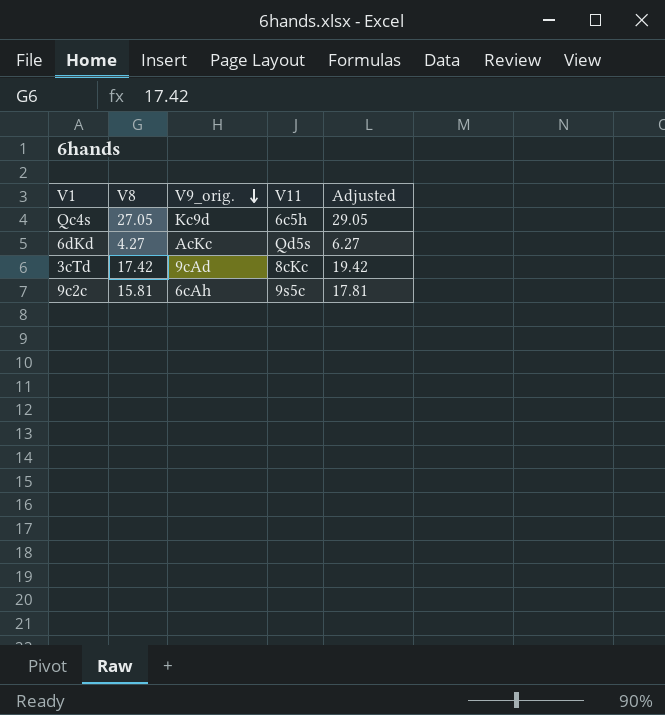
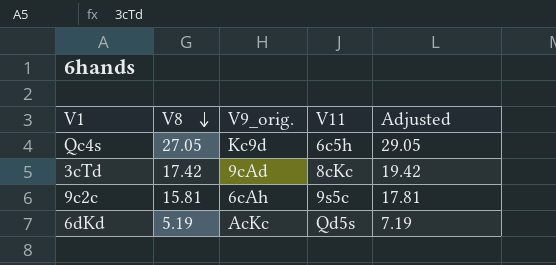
row order: V9_orig. descending -> V8 descending
6dKd | V8: 4.27 -> 5.19
6dKd | Adjusted: 6.27 -> 7.19

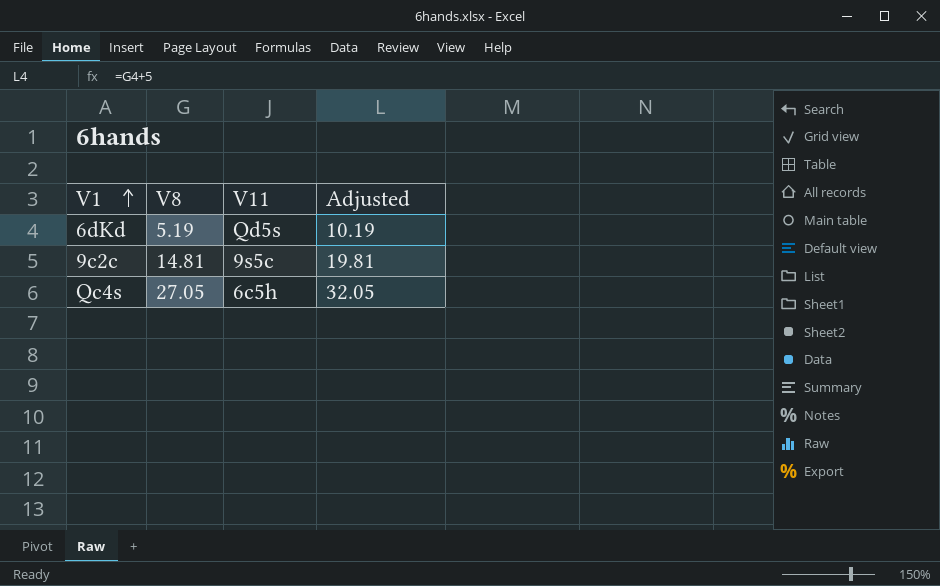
row order: V8 descending -> V1 ascending
column V9_orig. | position: 3 -> none
column Adjusted | formula: [V8] + 2 -> [V8] + 5
row 3cTd: 17.42 | 9cAd | 8cKc | 19.42 -> none
9c2c | V8: 15.81 -> 14.81

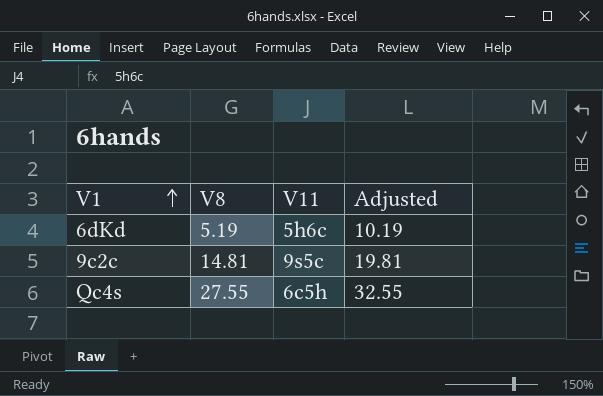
6dKd | V11: Qd5s -> 5h6c
Qc4s | V8: 27.05 -> 27.55
Qc4s | Adjusted: 32.05 -> 32.55

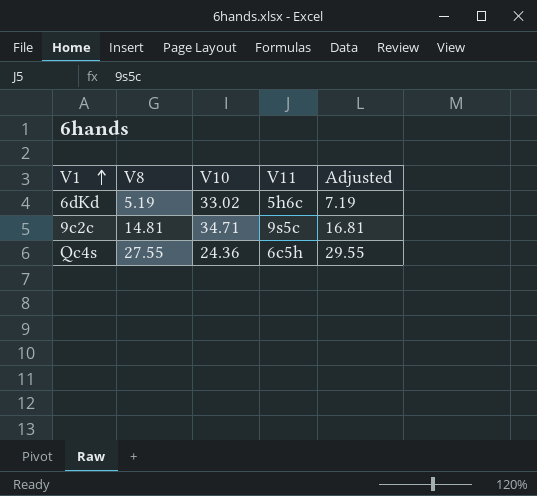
column V10 | position: none -> 3
column Adjusted | formula: [V8] + 5 -> [V8] + 2

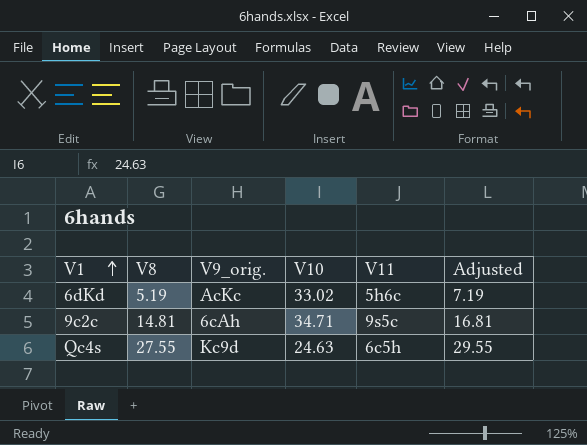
column V9_orig. | position: none -> 3
Qc4s | V10: 24.36 -> 24.63

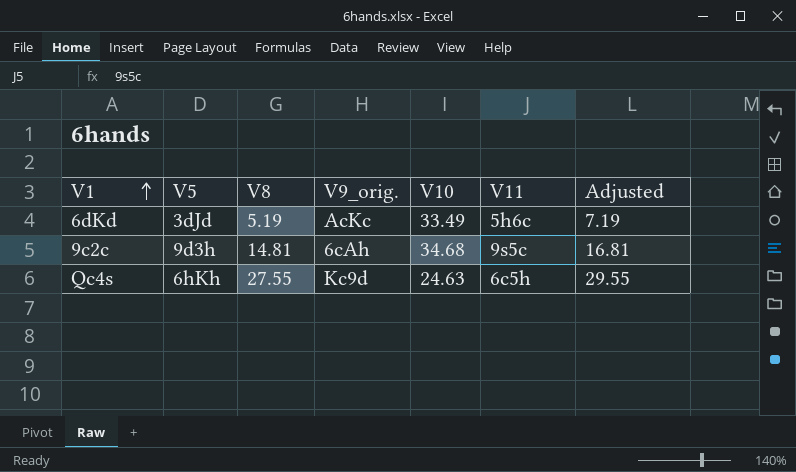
column V5 | position: none -> 2
6dKd | V10: 33.02 -> 33.49
9c2c | V10: 34.71 -> 34.68

